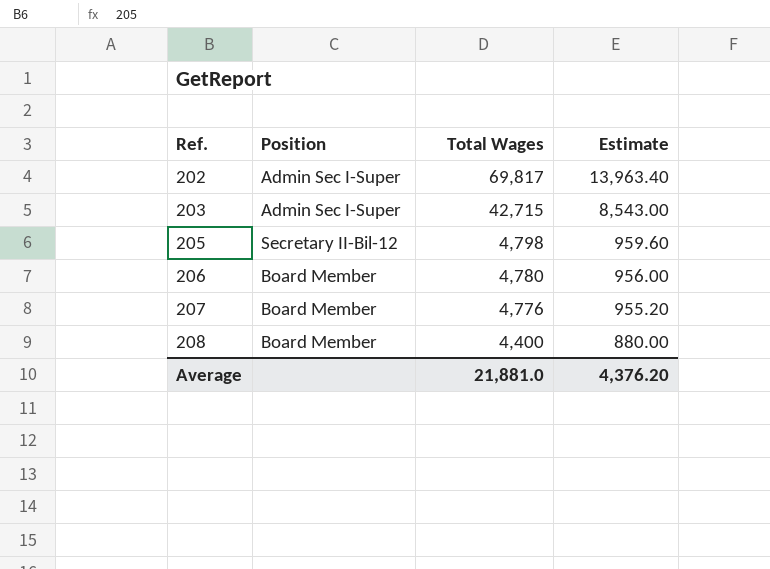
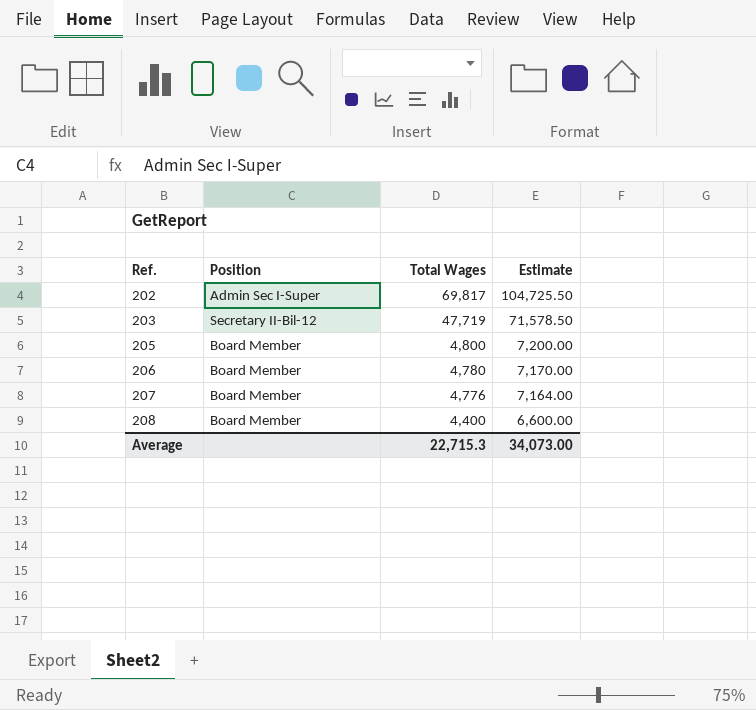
column Estimate | formula: [Total Wages] * 0.2 -> [Total Wages] * 1.5
203 | Position: Admin Sec I-Super -> Secretary II-Bil-12
203 | Total Wages: 42,715 -> 47,719
205 | Position: Secretary II-Bil-12 -> Board Member
205 | Total Wages: 4,798 -> 4,800
Average | Total Wages: 21,881.0 -> 22,715.3
Average | Estimate: 4,376.20 -> 34,073.00

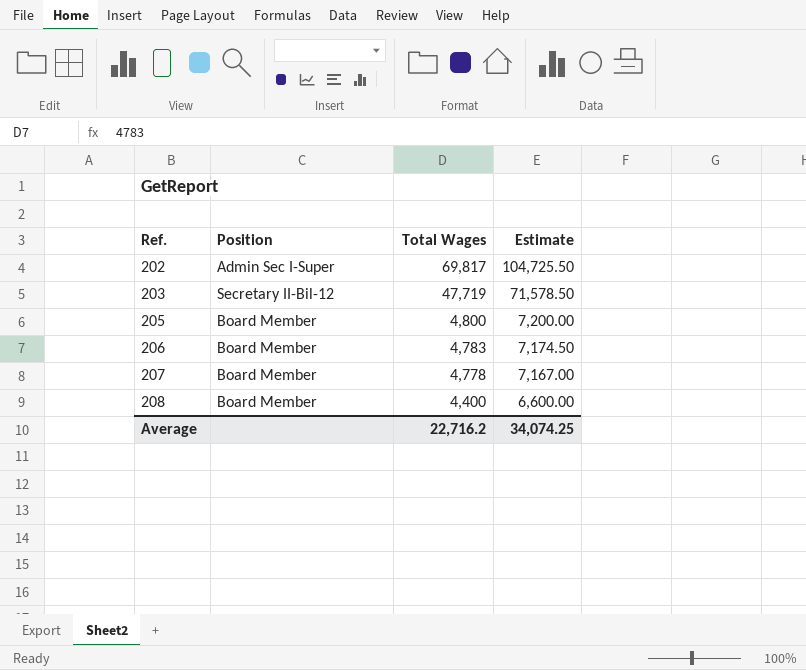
206 | Total Wages: 4,780 -> 4,783
206 | Estimate: 7,170.00 -> 7,174.50
207 | Total Wages: 4,776 -> 4,778
207 | Estimate: 7,164.00 -> 7,167.00
Average | Total Wages: 22,715.3 -> 22,716.2
Average | Estimate: 34,073.00 -> 34,074.25

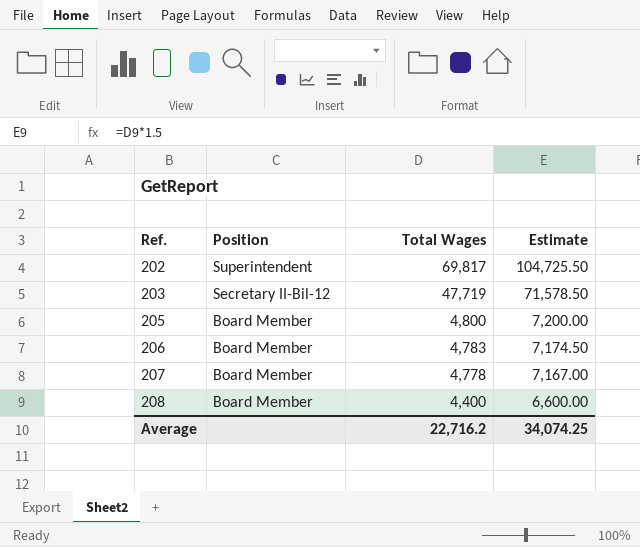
202 | Position: Admin Sec I-Super -> Superintendent

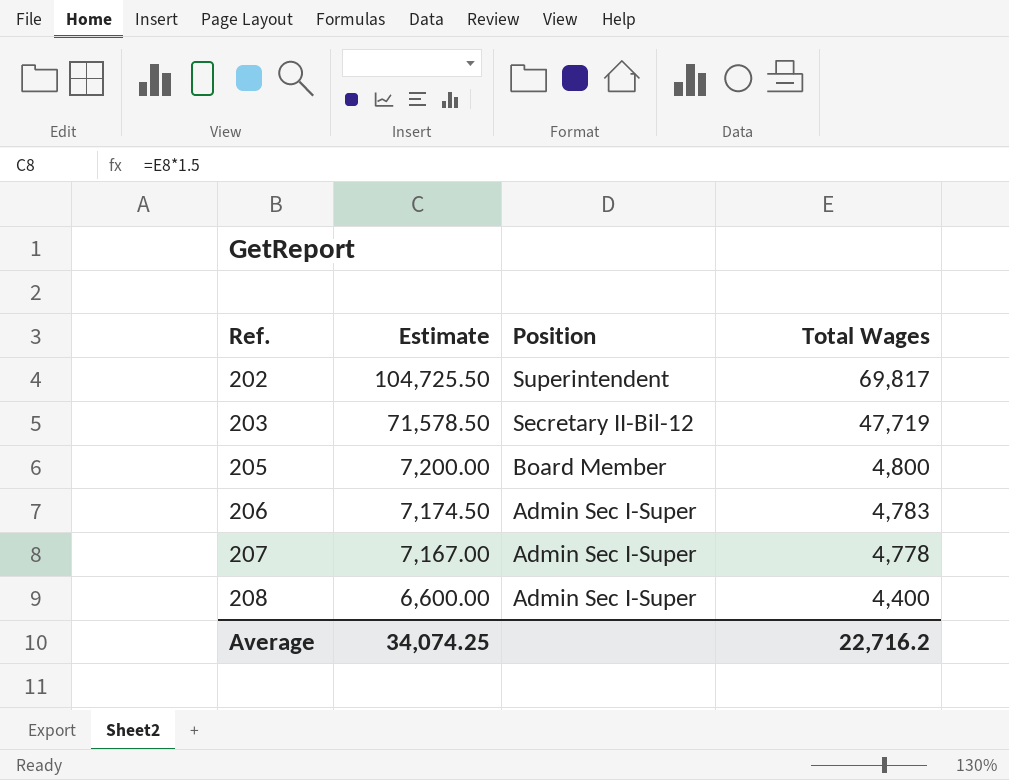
column Estimate | position: 4 -> 2
206 | Position: Board Member -> Admin Sec I-Super
207 | Position: Board Member -> Admin Sec I-Super
208 | Position: Board Member -> Admin Sec I-Super

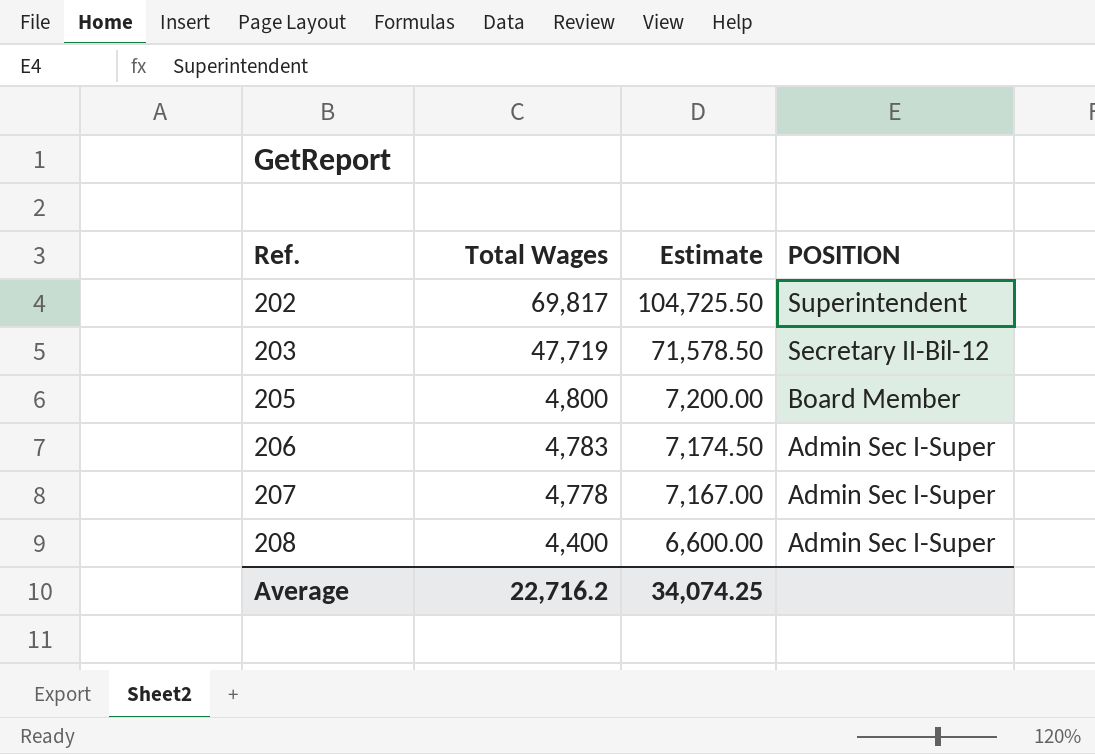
column Total Wages | position: 4 -> 2
column name: Position -> POSITION

